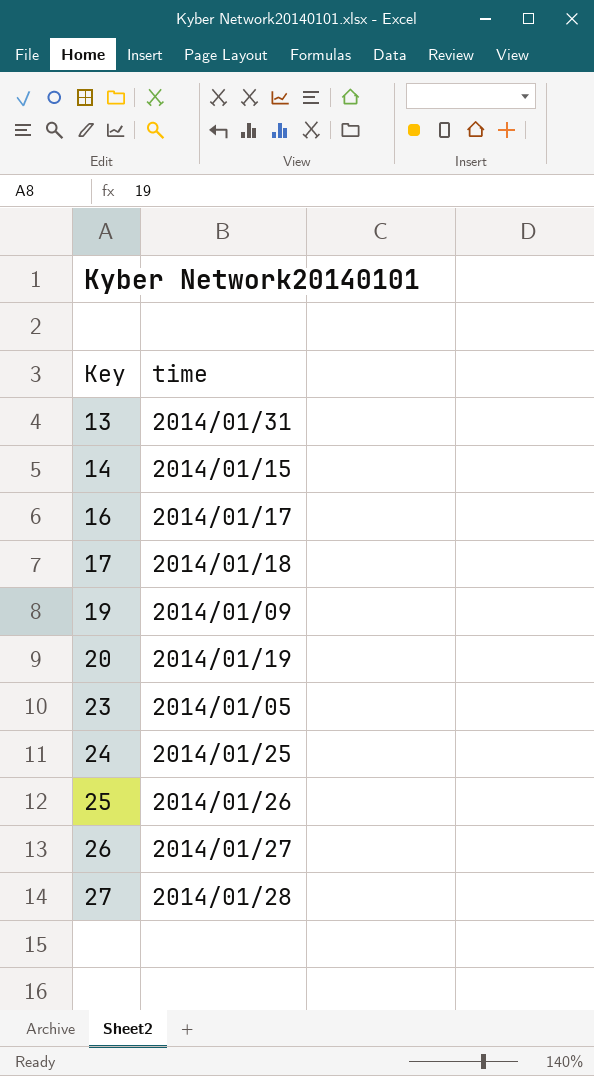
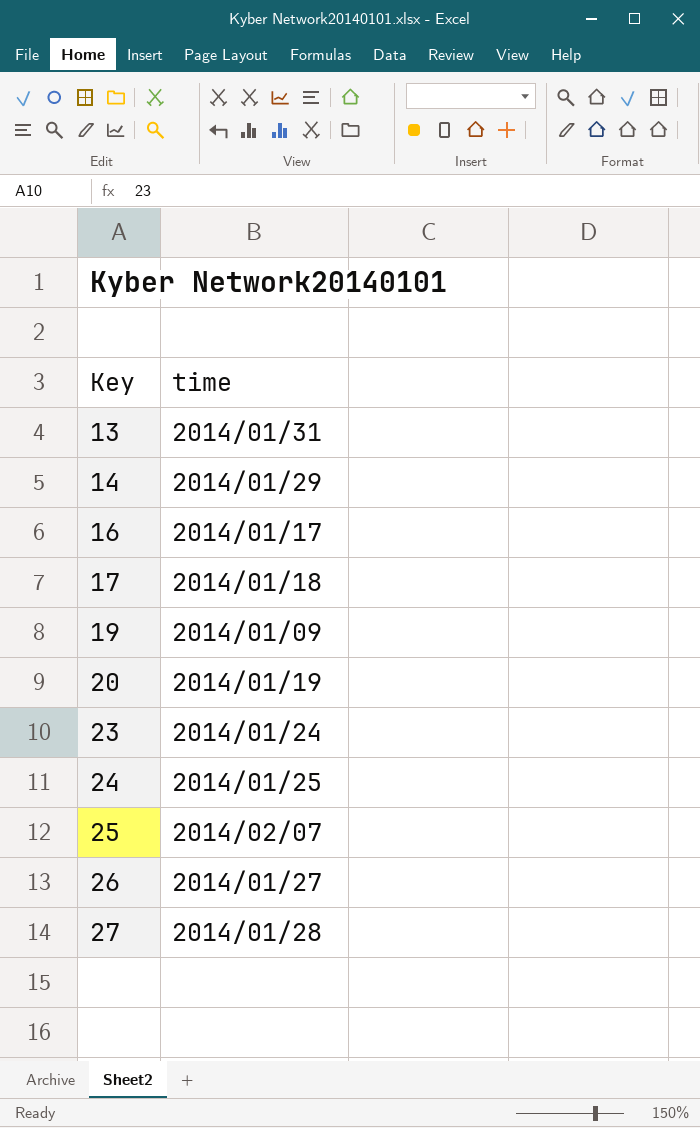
14 | time: 2014/01/15 -> 2014/01/29
23 | time: 2014/01/05 -> 2014/01/24
25 | time: 2014/01/26 -> 2014/02/07

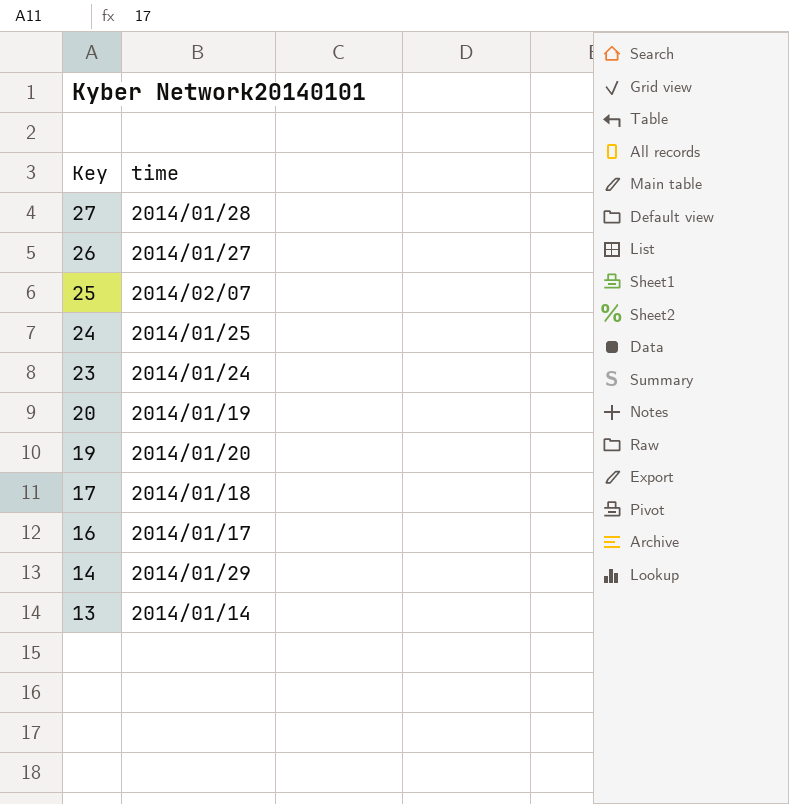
row order: Key ascending -> Key descending
19 | time: 2014/01/09 -> 2014/01/20
13 | time: 2014/01/31 -> 2014/01/14

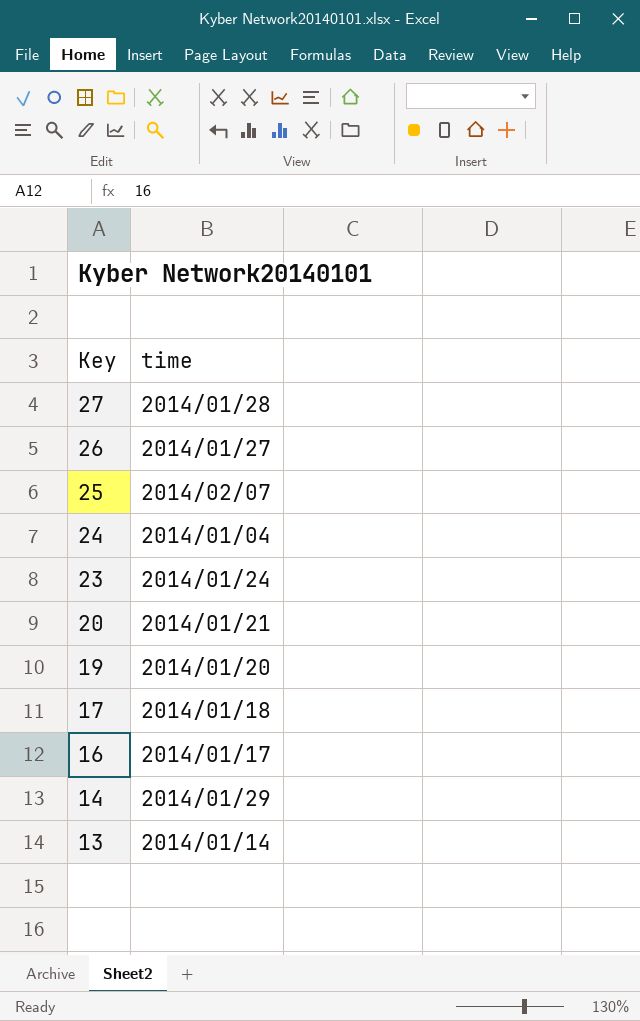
24 | time: 2014/01/25 -> 2014/01/04
20 | time: 2014/01/19 -> 2014/01/21

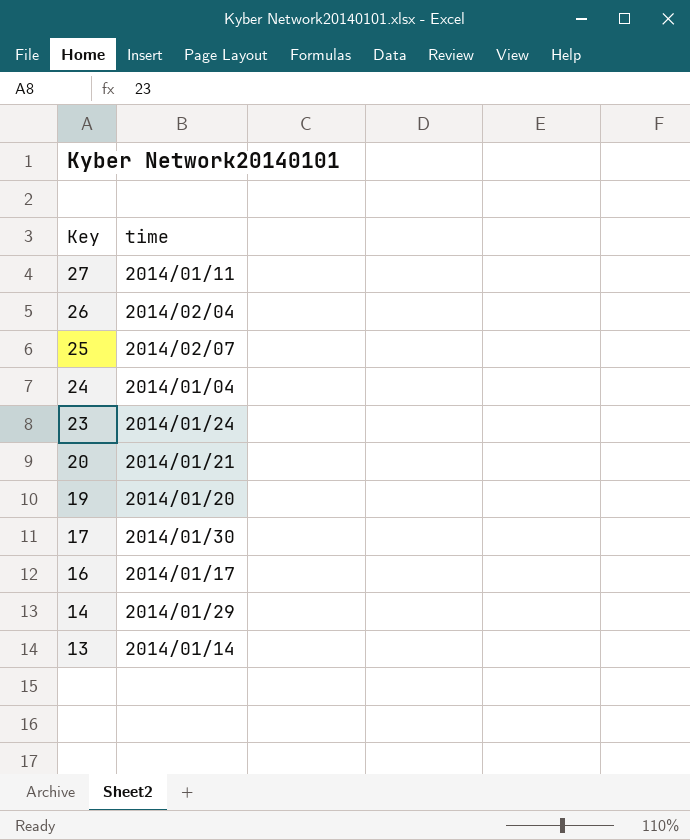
27 | time: 2014/01/28 -> 2014/01/11
26 | time: 2014/01/27 -> 2014/02/04
17 | time: 2014/01/18 -> 2014/01/30

